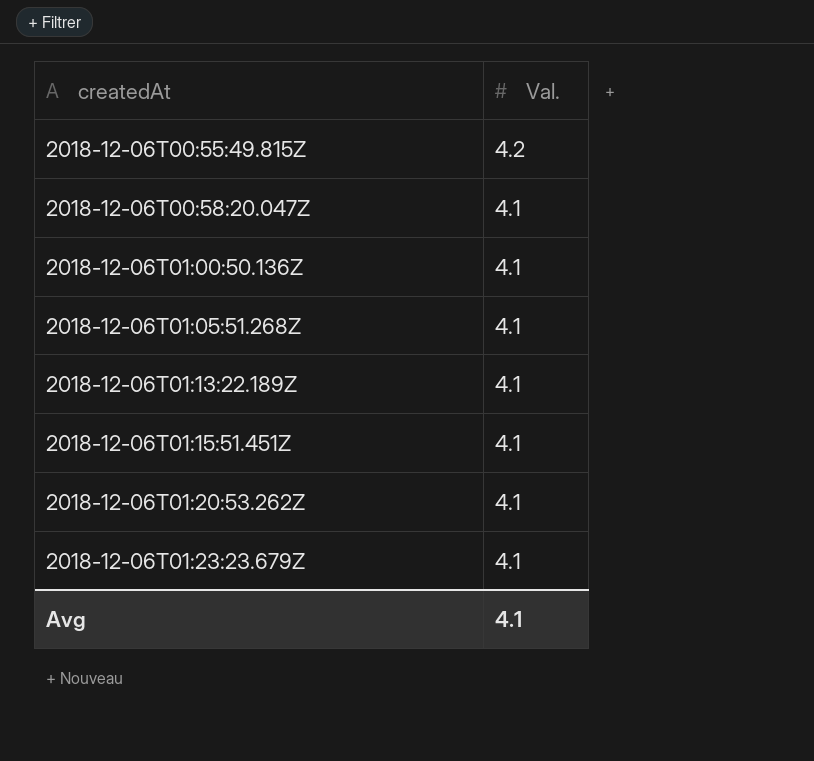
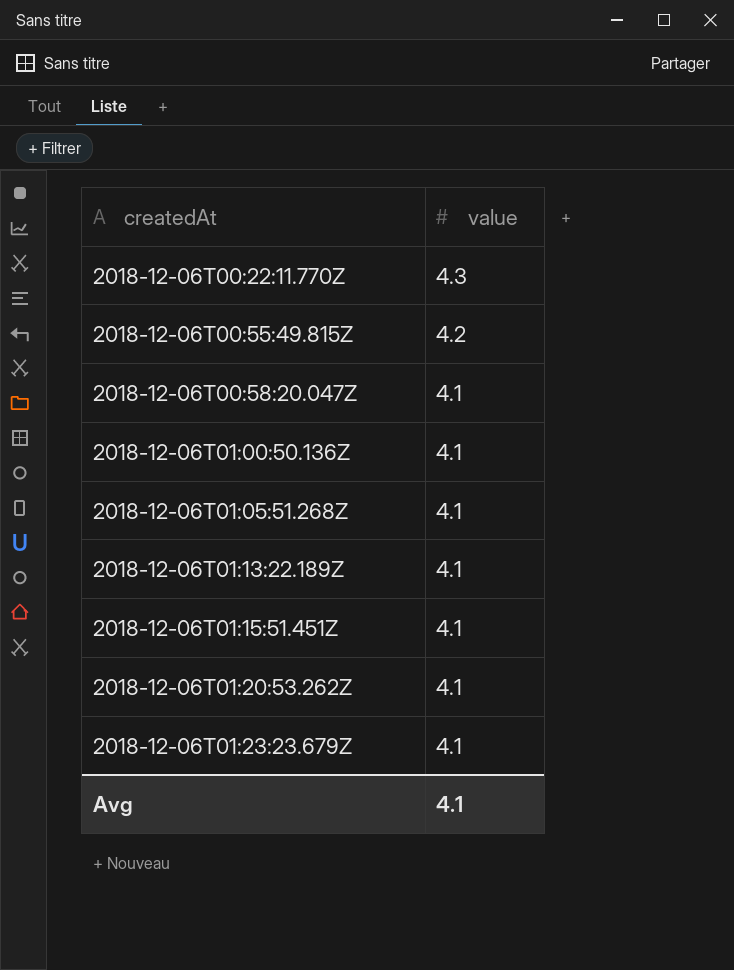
column name: Val. -> value
row 2018-12-06T00:22:11.770Z: none -> 4.3

